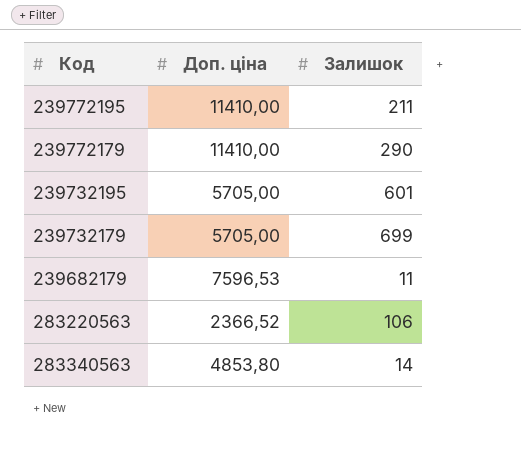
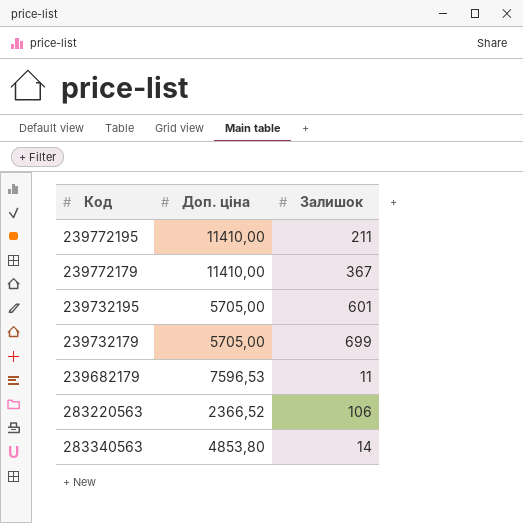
239772179 | Залишок: 290 -> 367

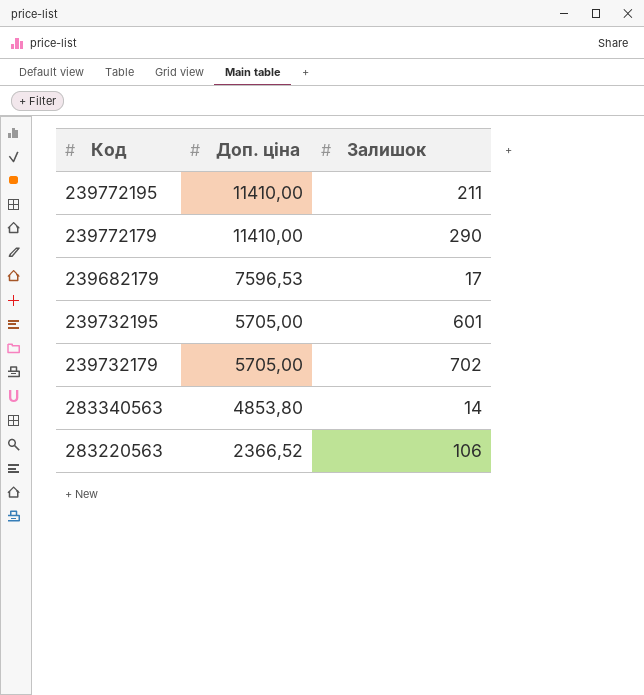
row order: none -> Доп. ціна descending
239772179 | Залишок: 367 -> 290
239682179 | Залишок: 11 -> 17
239732179 | Залишок: 699 -> 702

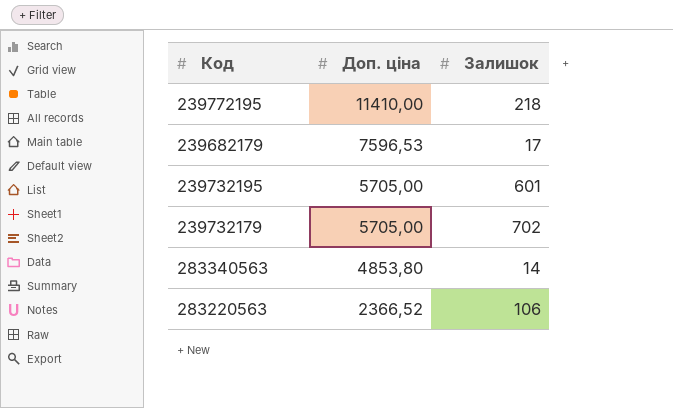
row 239772179: 11410,00 | 290 -> none
239772195 | Залишок: 211 -> 218

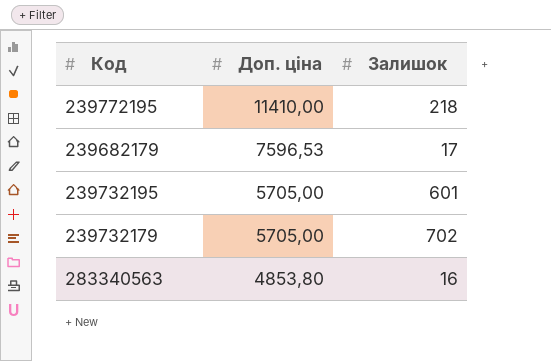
row 283220563: 2366,52 | 106 -> none
283340563 | Залишок: 14 -> 16

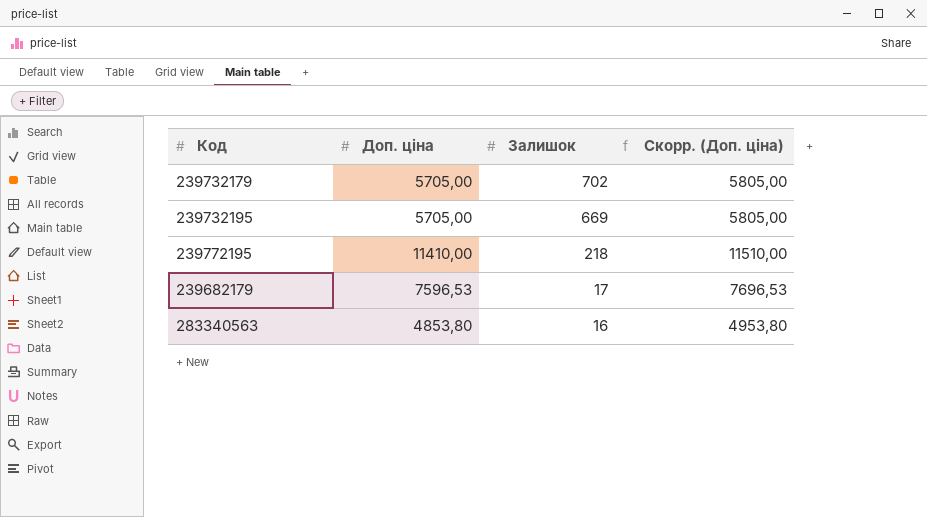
row order: Доп. ціна descending -> Залишок descending
column Скорр. (Доп. ціна) | formula: none -> [Доп. ціна] + 100
239732195 | Залишок: 601 -> 669

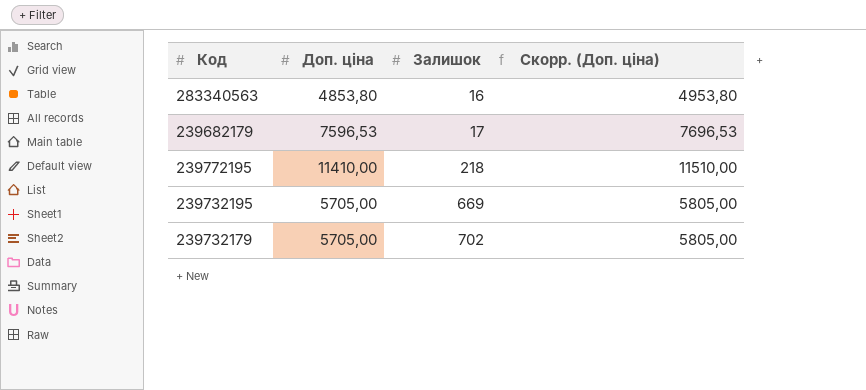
row order: Залишок descending -> Залишок ascending

